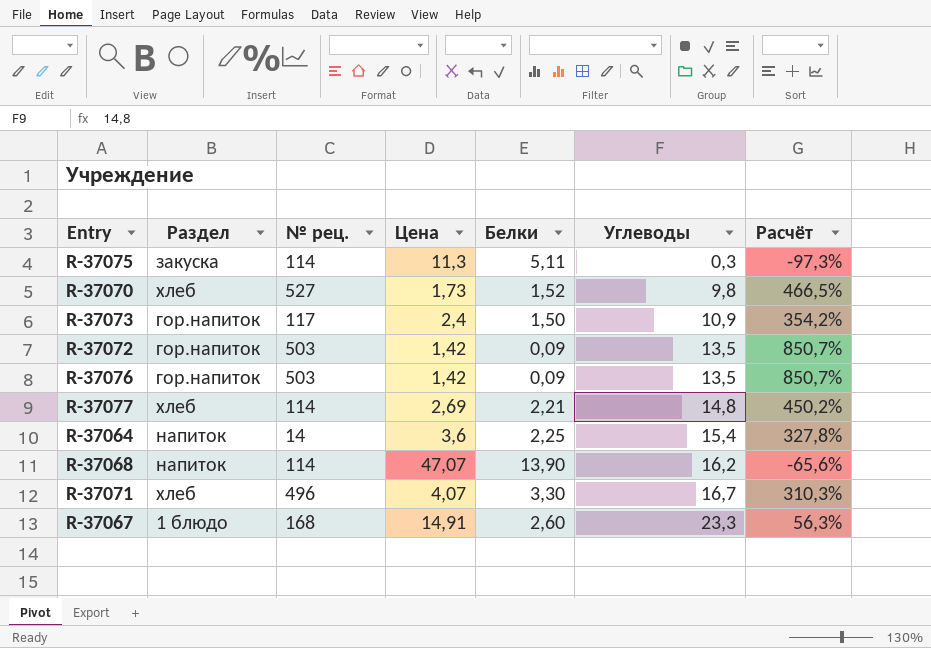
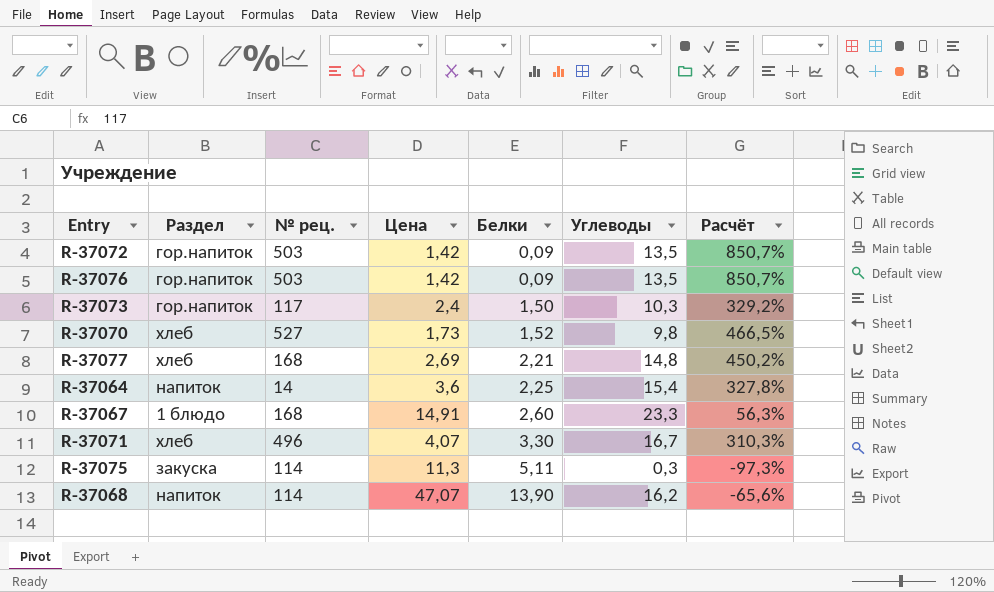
row order: Углеводы ascending -> Белки ascending
R-37073 | Углеводы: 10,9 -> 10,3
R-37073 | Расчёт: 354,2% -> 329,2%
R-37077 | № рец.: 114 -> 168

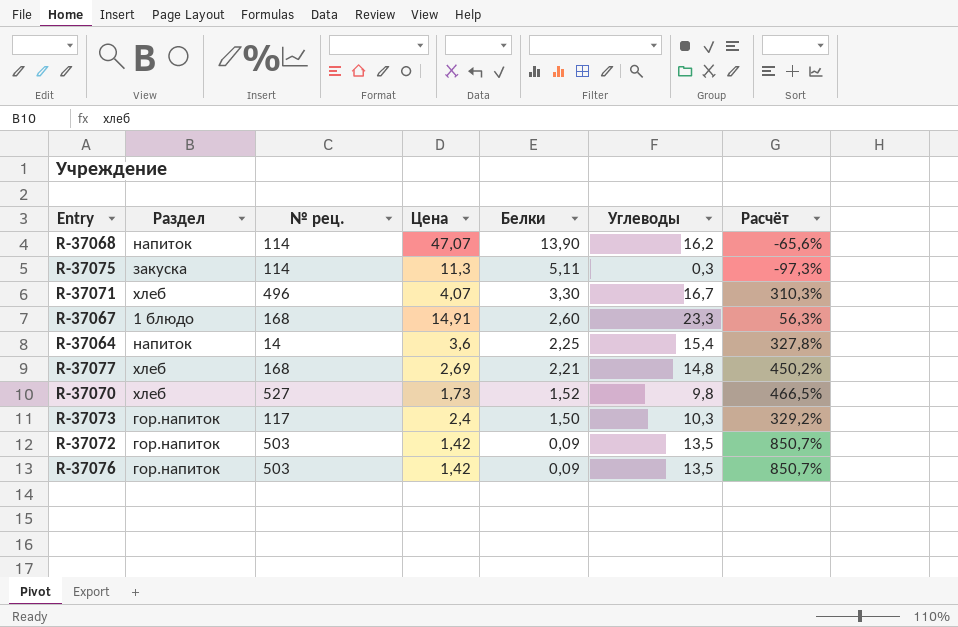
row order: Белки ascending -> Белки descending

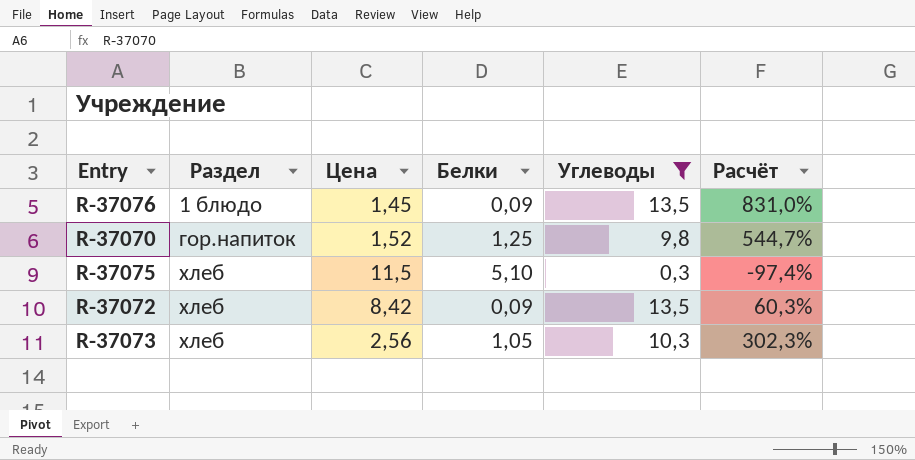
filter: none -> Углеводы <= 13,5
row order: Белки descending -> Раздел ascending
column № рец. | position: 3 -> none
R-37076 | Раздел: гор.напиток -> 1 блюдо
R-37076 | Цена: 1,42 -> 1,45
R-37076 | Расчёт: 850,7% -> 831,0%
R-37070 | Раздел: хлеб -> гор.напиток
R-37070 | Цена: 1,73 -> 1,52
R-37070 | Белки: 1,52 -> 1,25
R-37070 | Расчёт: 466,5% -> 544,7%
R-37075 | Раздел: закуска -> хлеб
R-37075 | Цена: 11,3 -> 11,5
R-37075 | Белки: 5,11 -> 5,10
R-37075 | Расчёт: -97,3% -> -97,4%
R-37072 | Раздел: гор.напиток -> хлеб
R-37072 | Цена: 1,42 -> 8,42
R-37072 | Расчёт: 850,7% -> 60,3%
R-37073 | Раздел: гор.напиток -> хлеб
R-37073 | Цена: 2,4 -> 2,56
R-37073 | Белки: 1,50 -> 1,05
R-37073 | Расчёт: 329,2% -> 302,3%

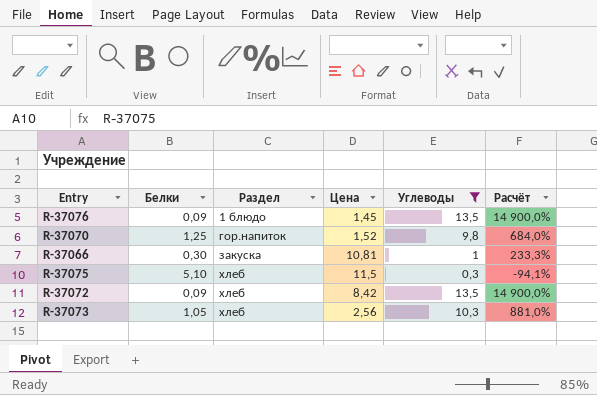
column Белки | position: 4 -> 2
column Расчёт | formula: ([Углеводы] - [Цена]) / [Цена] -> ([Углеводы] - [Белки]) / [Белки]
row R-37066: none -> 0,30 | закуска | 10,81 | 1 | 233,3%

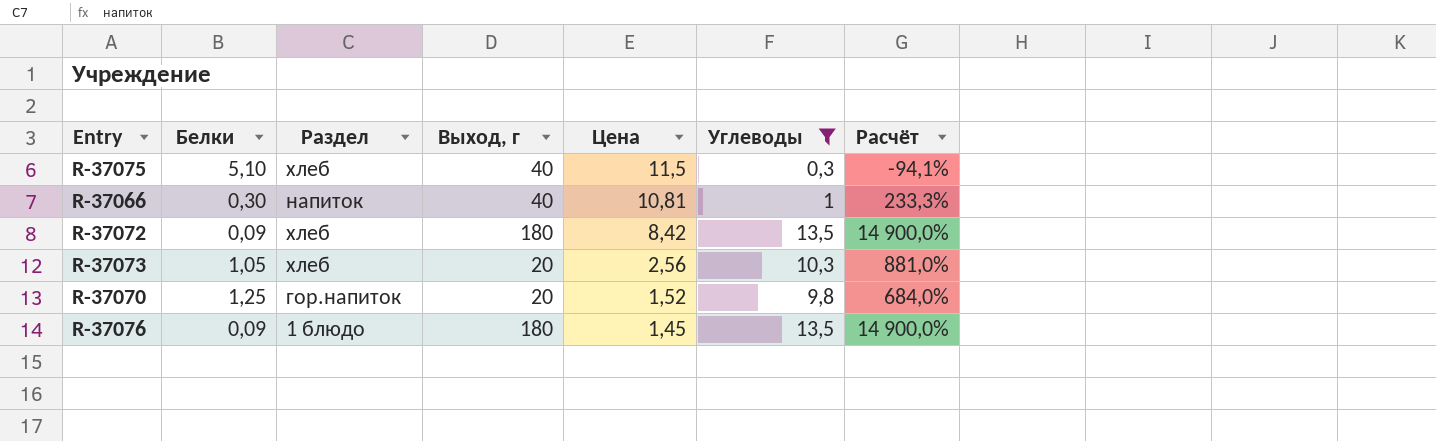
row order: Раздел ascending -> Цена descending
column Выход, г | position: none -> 4
R-37066 | Раздел: закуска -> напиток

